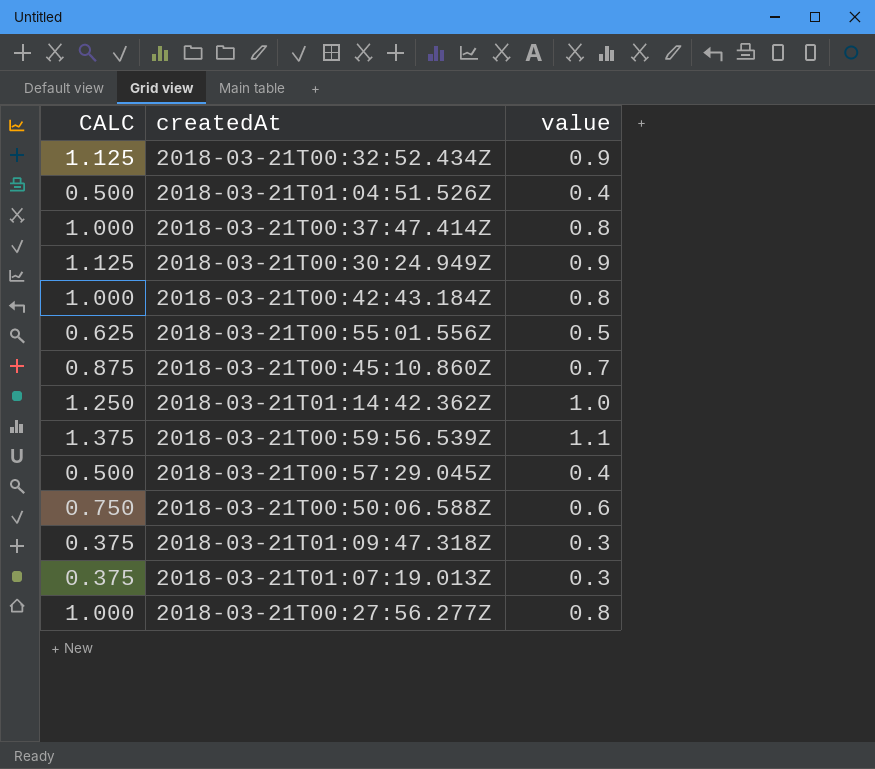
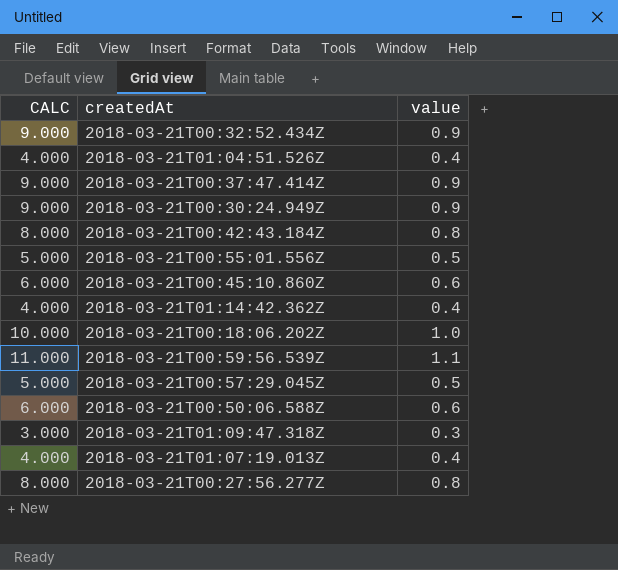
column CALC | formula: [value] * 1.25 -> [value] * 10
2018-03-21T00:37:47.414Z | value: 0.8 -> 0.9
2018-03-21T00:45:10.860Z | value: 0.7 -> 0.6
2018-03-21T01:14:42.362Z | value: 1.0 -> 0.4
row 2018-03-21T00:18:06.202Z: none -> 10.000 | 1.0
2018-03-21T00:57:29.045Z | value: 0.4 -> 0.5
2018-03-21T01:07:19.013Z | value: 0.3 -> 0.4

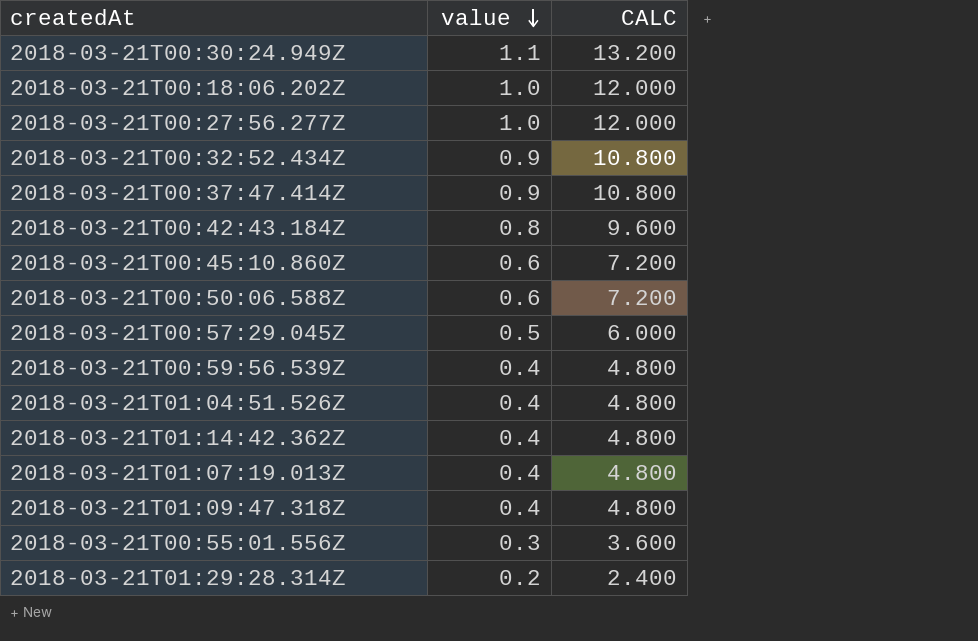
row order: none -> value descending
column CALC | formula: [value] * 10 -> [value] * 12
column CALC | position: 1 -> 3
2018-03-21T00:30:24.949Z | value: 0.9 -> 1.1
2018-03-21T00:27:56.277Z | value: 0.8 -> 1.0
2018-03-21T00:59:56.539Z | value: 1.1 -> 0.4
2018-03-21T01:09:47.318Z | value: 0.3 -> 0.4
2018-03-21T00:55:01.556Z | value: 0.5 -> 0.3
row 2018-03-21T01:29:28.314Z: none -> 0.2 | 2.400

